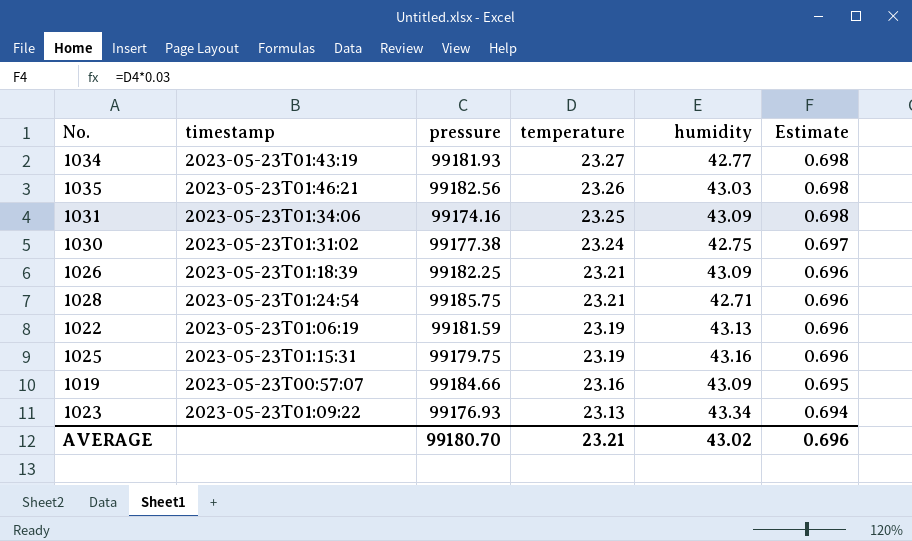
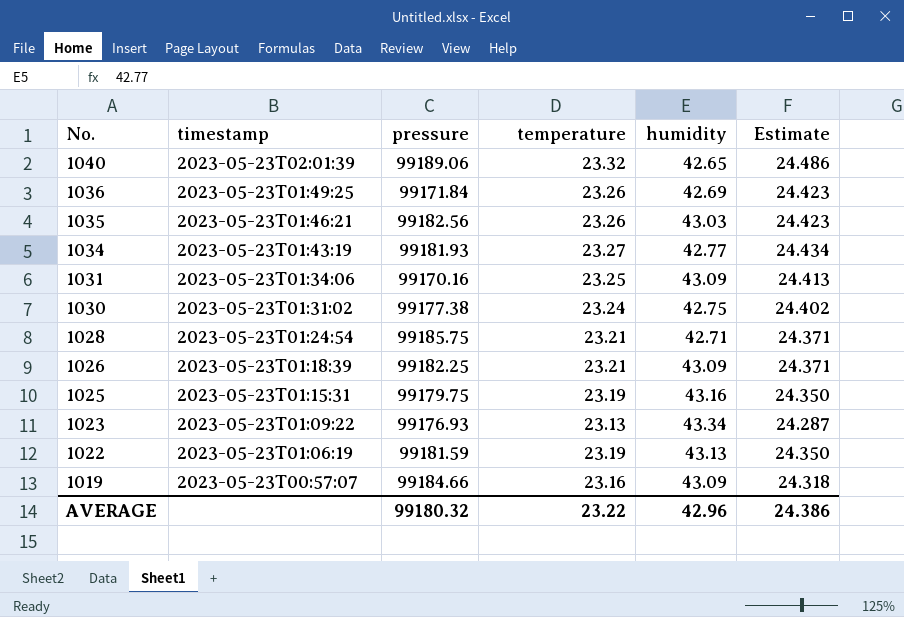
row order: temperature descending -> No. descending
column Estimate | formula: [temperature] * 0.03 -> [temperature] * 1.05
row 1040: none -> 2023-05-23T02:01:39 | 99189.06 | 23.32 | 42.65 | 24.486
row 1036: none -> 2023-05-23T01:49:25 | 99171.84 | 23.26 | 42.69 | 24.423
1031 | pressure: 99174.16 -> 99170.16
AVERAGE | pressure: 99180.70 -> 99180.32
AVERAGE | temperature: 23.21 -> 23.22
AVERAGE | humidity: 43.02 -> 42.96
AVERAGE | Estimate: 0.696 -> 24.386

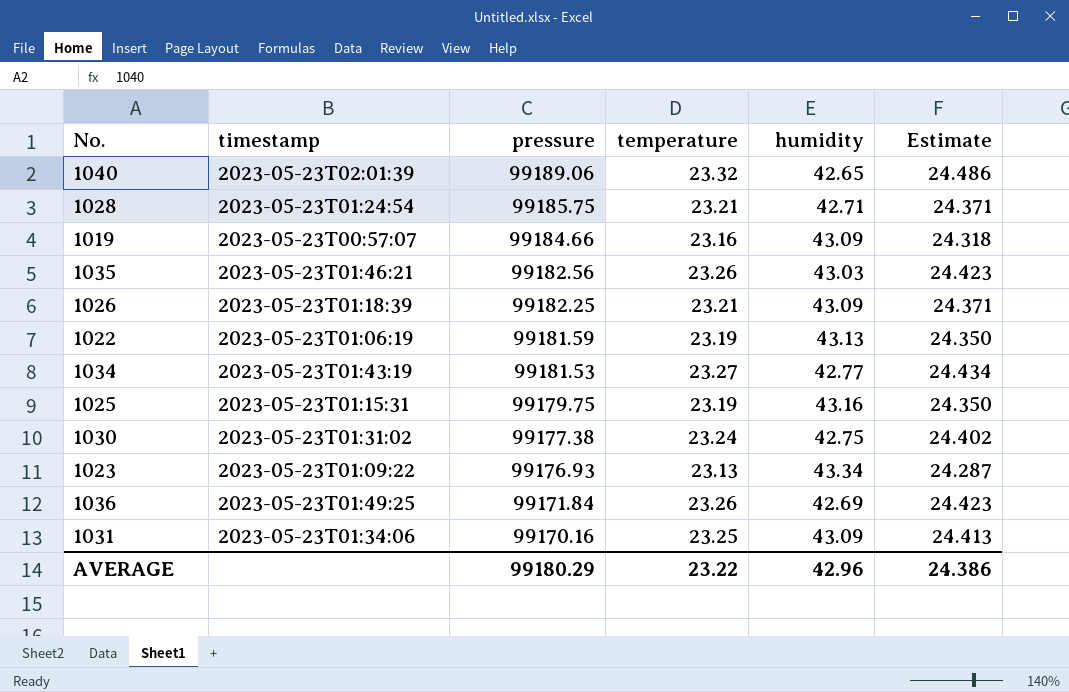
row order: No. descending -> pressure descending
1034 | pressure: 99181.93 -> 99181.53
AVERAGE | pressure: 99180.32 -> 99180.29

